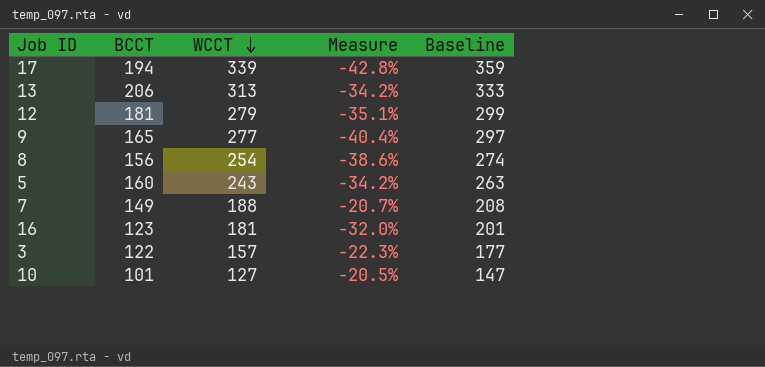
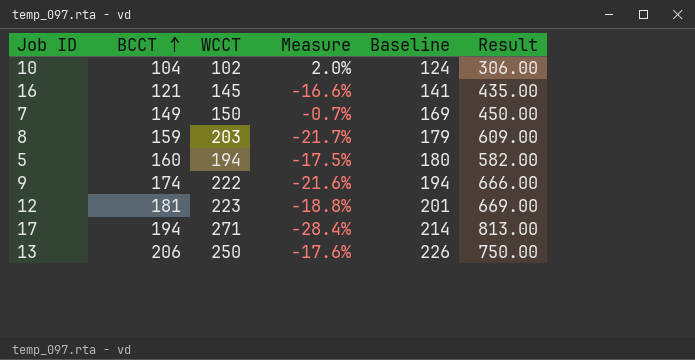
row order: WCCT descending -> BCCT ascending
column Baseline | formula: [WCCT] + 20 -> [BCCT] + 20
column Result | formula: none -> [WCCT] * 3
row 3: 122 | 157 | -22.3% | 177 -> none
10 | BCCT: 101 -> 104
10 | WCCT: 127 -> 102
10 | Measure: -20.5% -> 2.0%
16 | BCCT: 123 -> 121
16 | WCCT: 181 -> 145
16 | Measure: -32.0% -> -16.6%
7 | WCCT: 188 -> 150
7 | Measure: -20.7% -> -0.7%
8 | BCCT: 156 -> 159
8 | WCCT: 254 -> 203
8 | Measure: -38.6% -> -21.7%
5 | WCCT: 243 -> 194
5 | Measure: -34.2% -> -17.5%
9 | BCCT: 165 -> 174
9 | WCCT: 277 -> 222
9 | Measure: -40.4% -> -21.6%
12 | WCCT: 279 -> 223
12 | Measure: -35.1% -> -18.8%
17 | WCCT: 339 -> 271
17 | Measure: -42.8% -> -28.4%
13 | WCCT: 313 -> 250
13 | Measure: -34.2% -> -17.6%

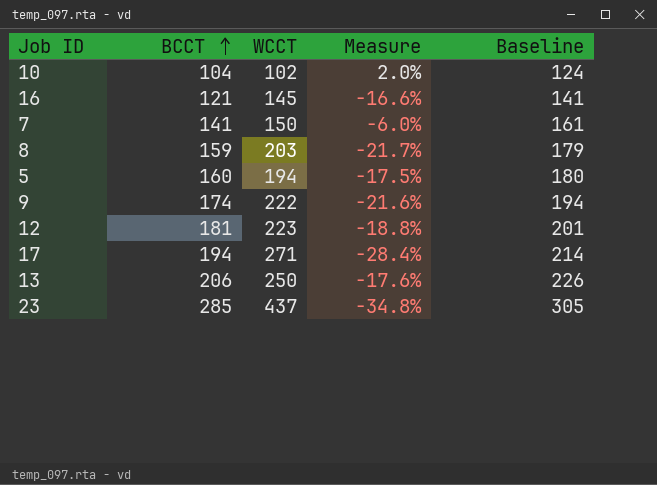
column Result | formula: [WCCT] * 3 -> none
7 | BCCT: 149 -> 141
7 | Measure: -0.7% -> -6.0%
7 | Baseline: 169 -> 161
row 23: none -> 285 | 437 | -34.8% | 305

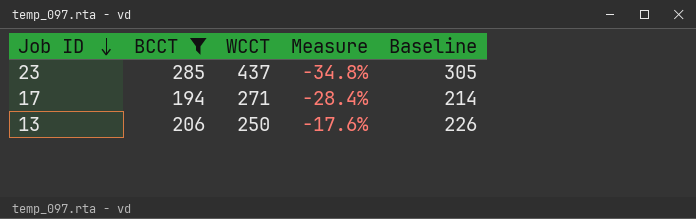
filter: none -> BCCT >= 194
row order: BCCT ascending -> Job ID descending

